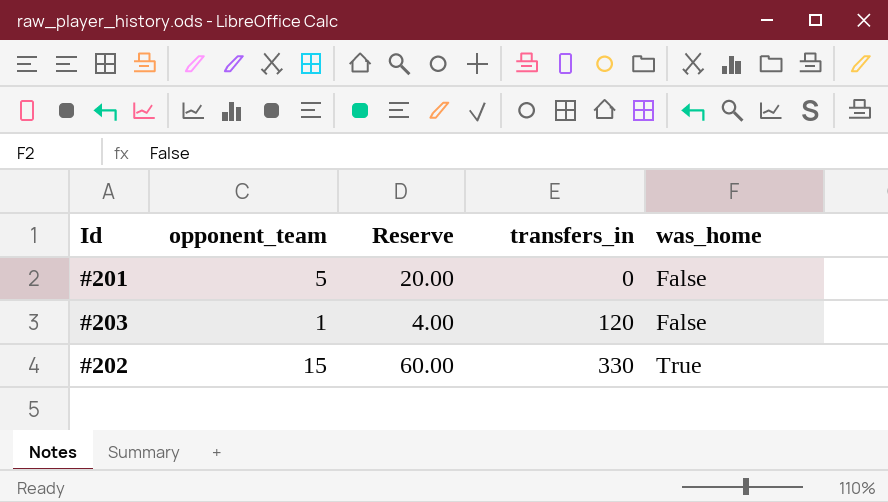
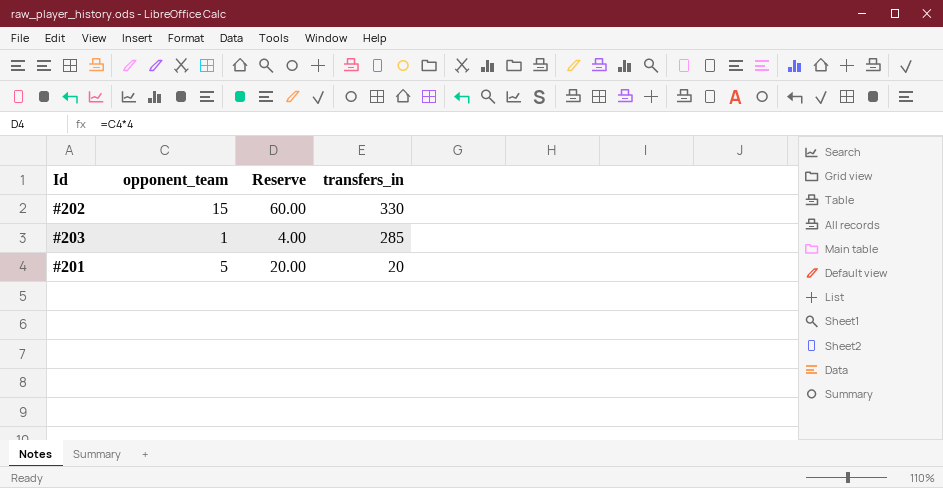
row order: transfers_in ascending -> transfers_in descending
column was_home | position: 5 -> none
#203 | transfers_in: 120 -> 285
#201 | transfers_in: 0 -> 20

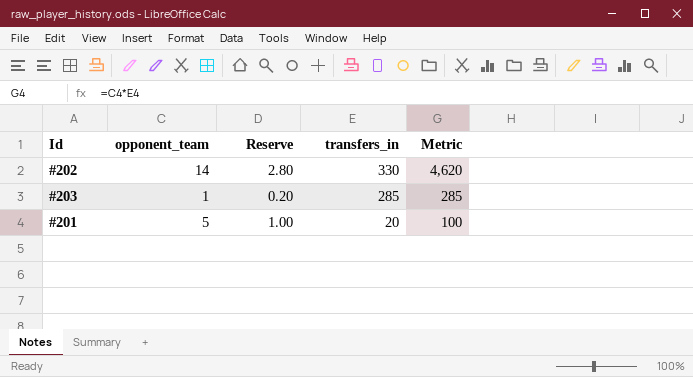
column Reserve | formula: [opponent_team] * 4 -> [opponent_team] * 0.2
column Metric | formula: none -> [opponent_team] * [transfers_in]
#202 | opponent_team: 15 -> 14

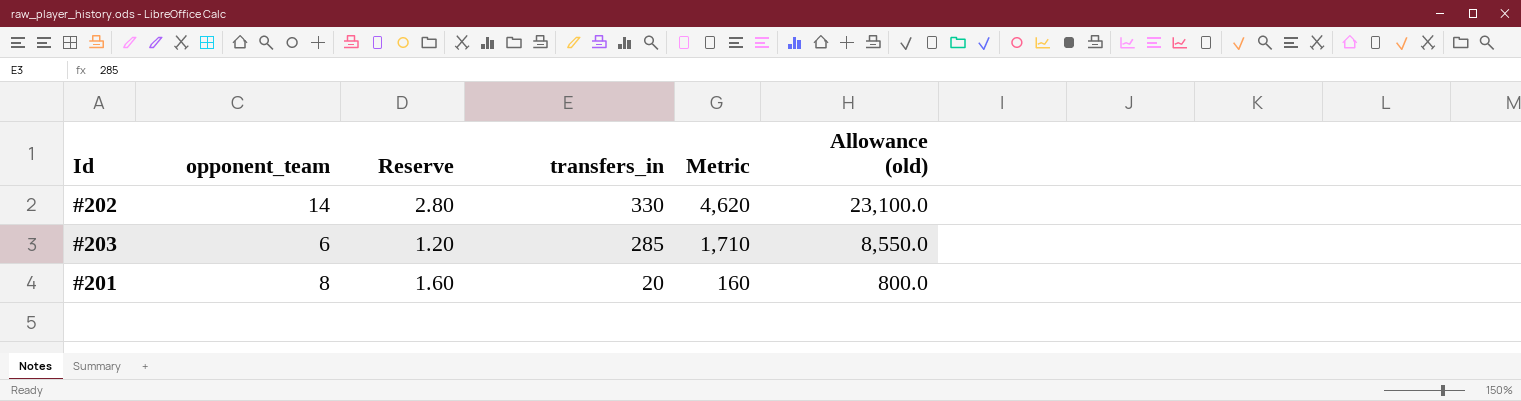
column Allowance (old) | formula: none -> [Metric] * 5
#203 | opponent_team: 1 -> 6
#203 | Reserve: 0.20 -> 1.20
#203 | Metric: 285 -> 1,710
#201 | opponent_team: 5 -> 8
#201 | Reserve: 1.00 -> 1.60
#201 | Metric: 100 -> 160

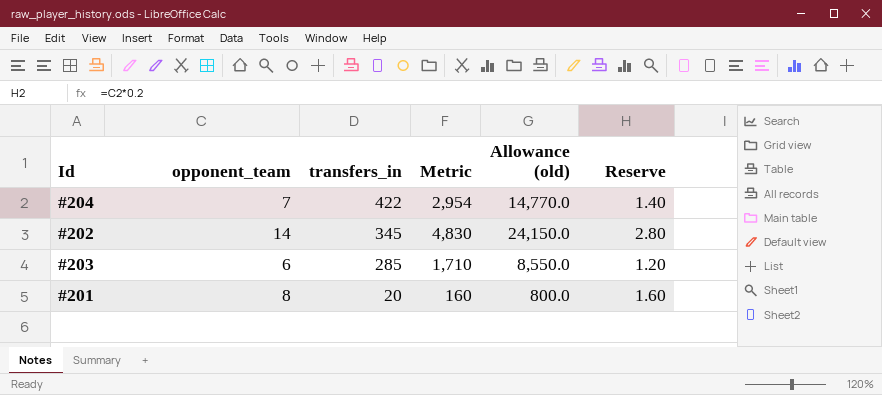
column Reserve | position: 3 -> 6
row #204: none -> 7 | 422 | 2,954 | 14,770.0 | 1.40
#202 | transfers_in: 330 -> 345
#202 | Metric: 4,620 -> 4,830
#202 | Allowance (old): 23,100.0 -> 24,150.0

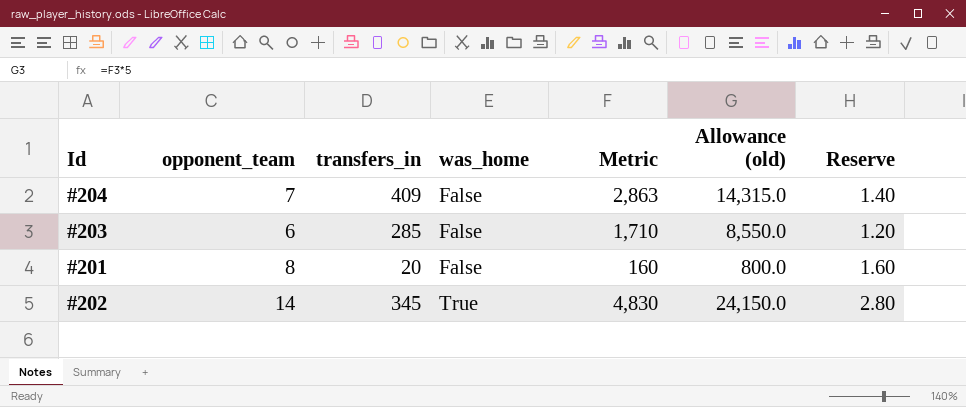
row order: transfers_in descending -> was_home ascending
column was_home | position: none -> 4
#204 | transfers_in: 422 -> 409
#204 | Metric: 2,954 -> 2,863
#204 | Allowance (old): 14,770.0 -> 14,315.0

